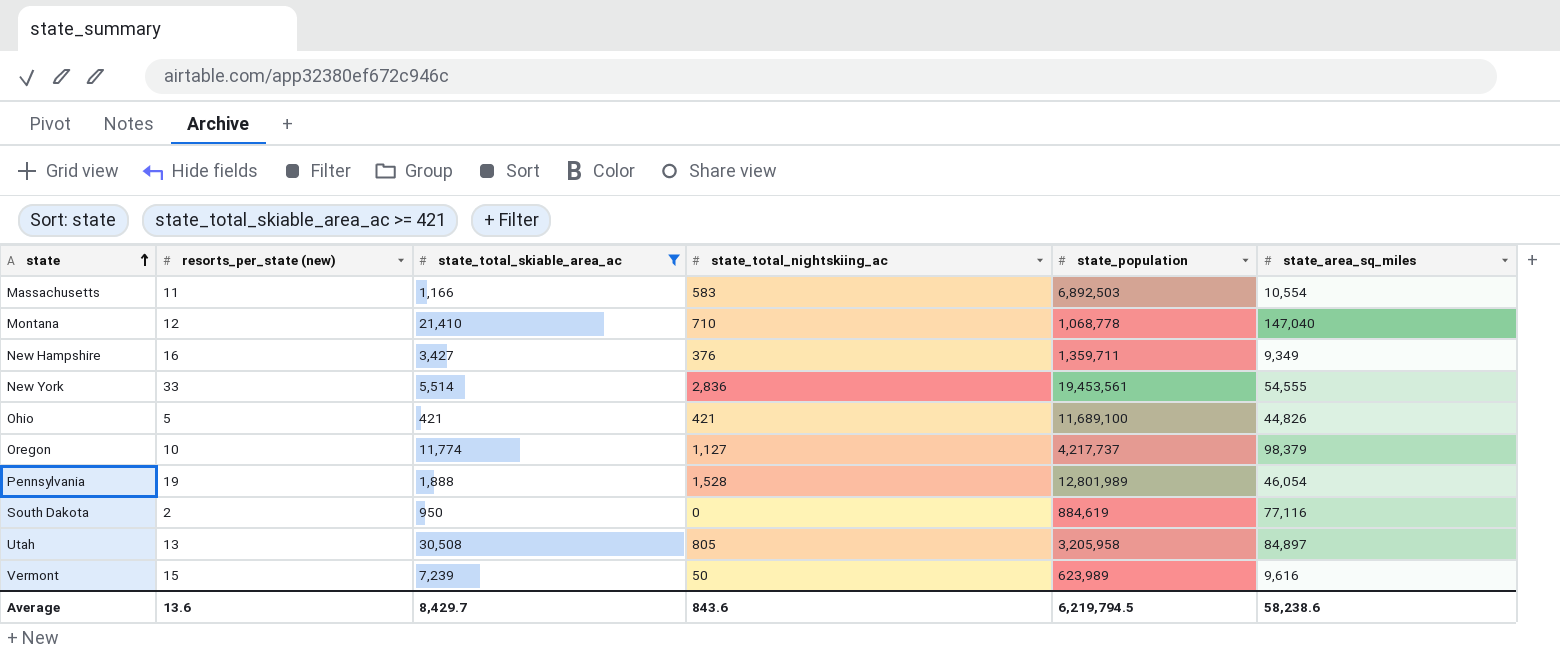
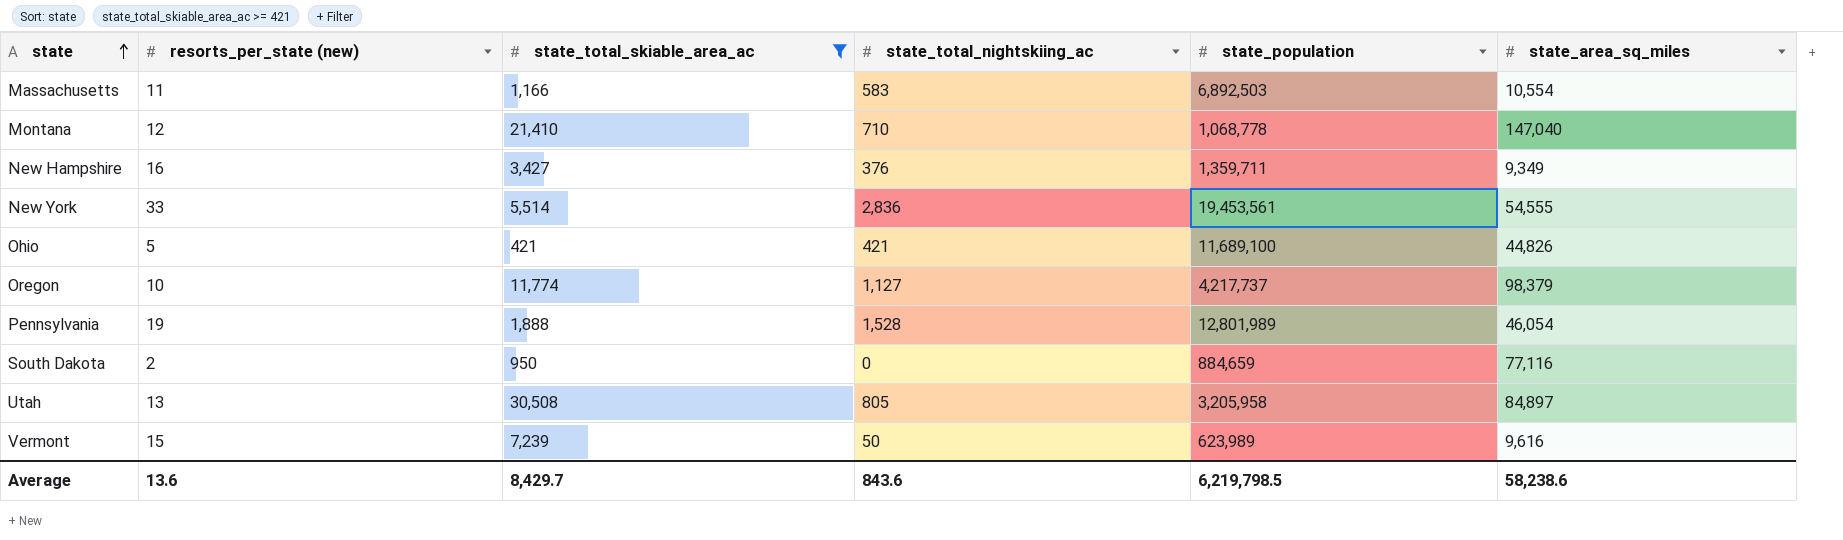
South Dakota | state_population: 884,619 -> 884,659
Average | state_population: 6,219,794.5 -> 6,219,798.5

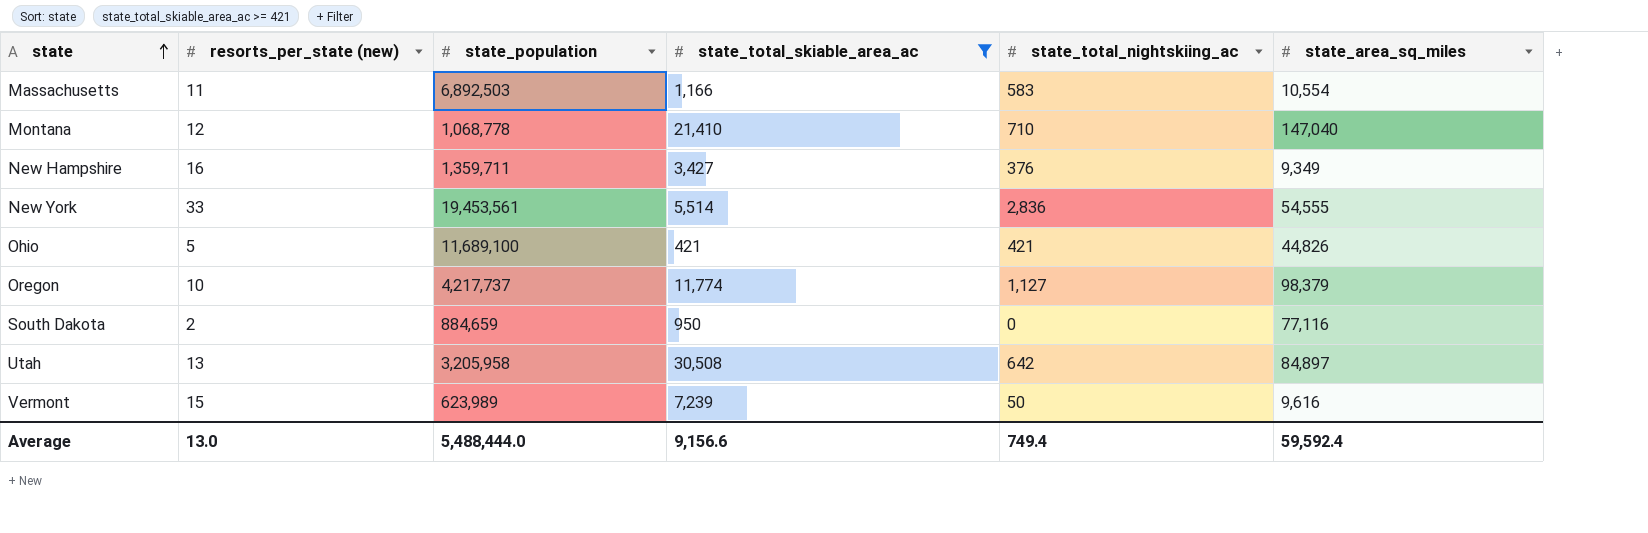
column state_population | position: 5 -> 3
row Pennsylvania: 19 | 1,888 | 1,528 | 12,801,989 | 46,054 -> none
Utah | state_total_nightskiing_ac: 805 -> 642
Average | resorts_per_state (new): 13.6 -> 13.0
Average | state_population: 6,219,798.5 -> 5,488,444.0
Average | state_total_skiable_area_ac: 8,429.7 -> 9,156.6
Average | state_total_nightskiing_ac: 843.6 -> 749.4
Average | state_area_sq_miles: 58,238.6 -> 59,592.4

